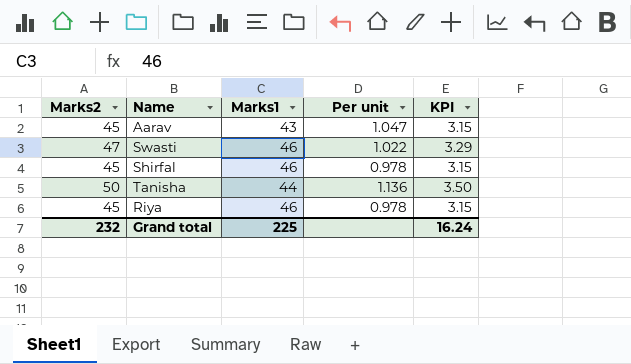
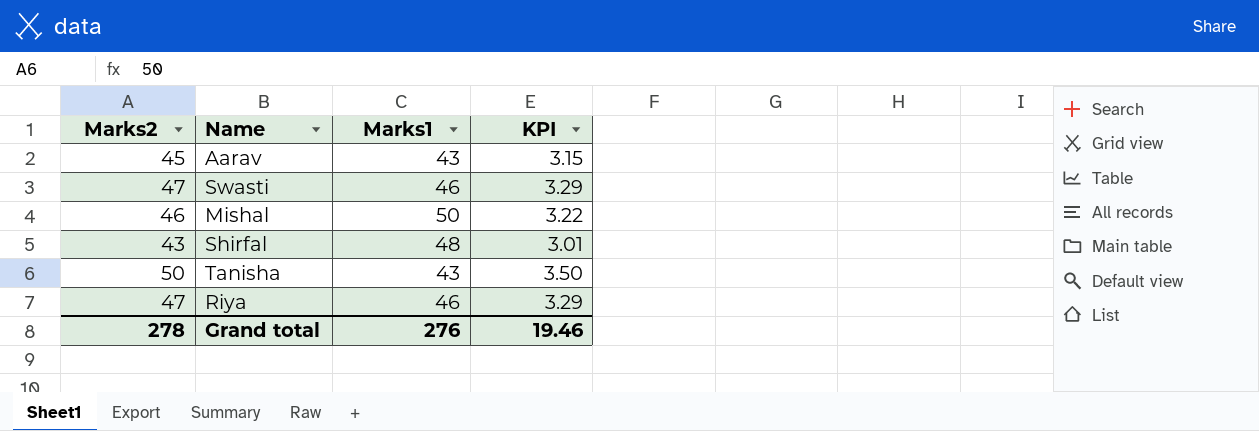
column Per unit | formula: [Marks2] / [Marks1] -> none
row Mishal: none -> 46 | 50 | 3.22
Shirfal | Marks2: 45 -> 43
Shirfal | Marks1: 46 -> 48
Shirfal | KPI: 3.15 -> 3.01
Tanisha | Marks1: 44 -> 43
Riya | Marks2: 45 -> 47
Riya | KPI: 3.15 -> 3.29
Grand total | Marks2: 232 -> 278
Grand total | Marks1: 225 -> 276
Grand total | KPI: 16.24 -> 19.46

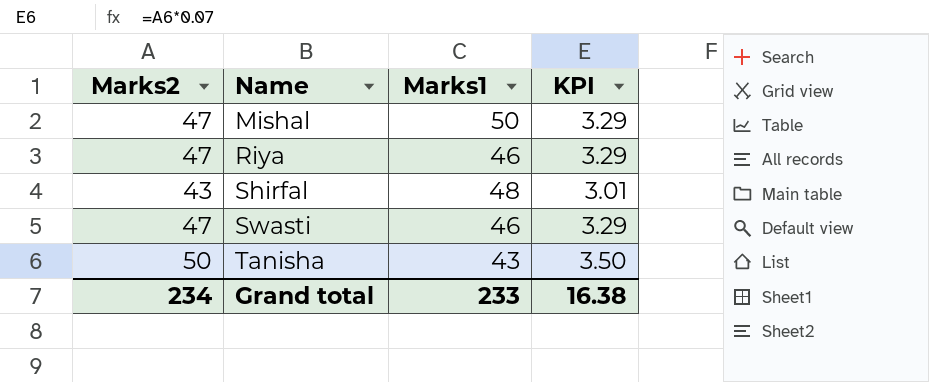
row order: none -> Name ascending
row Aarav: 45 | 43 | 3.15 -> none
Mishal | Marks2: 46 -> 47
Mishal | KPI: 3.22 -> 3.29
Grand total | Marks2: 278 -> 234
Grand total | Marks1: 276 -> 233
Grand total | KPI: 19.46 -> 16.38

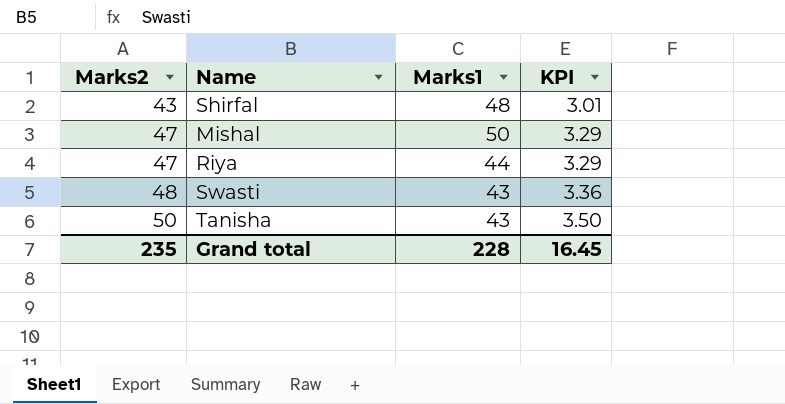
row order: Name ascending -> Marks2 ascending
Riya | Marks1: 46 -> 44
Swasti | Marks2: 47 -> 48
Swasti | Marks1: 46 -> 43
Swasti | KPI: 3.29 -> 3.36
Grand total | Marks2: 234 -> 235
Grand total | Marks1: 233 -> 228
Grand total | KPI: 16.38 -> 16.45

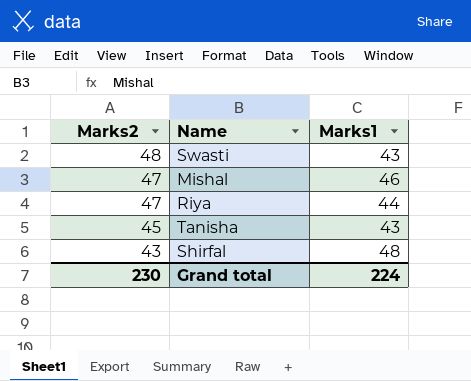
row order: Marks2 ascending -> Marks2 descending
column KPI | formula: [Marks2] * 0.07 -> none
Mishal | Marks1: 50 -> 46
Tanisha | Marks2: 50 -> 45
Grand total | Marks2: 235 -> 230
Grand total | Marks1: 228 -> 224

